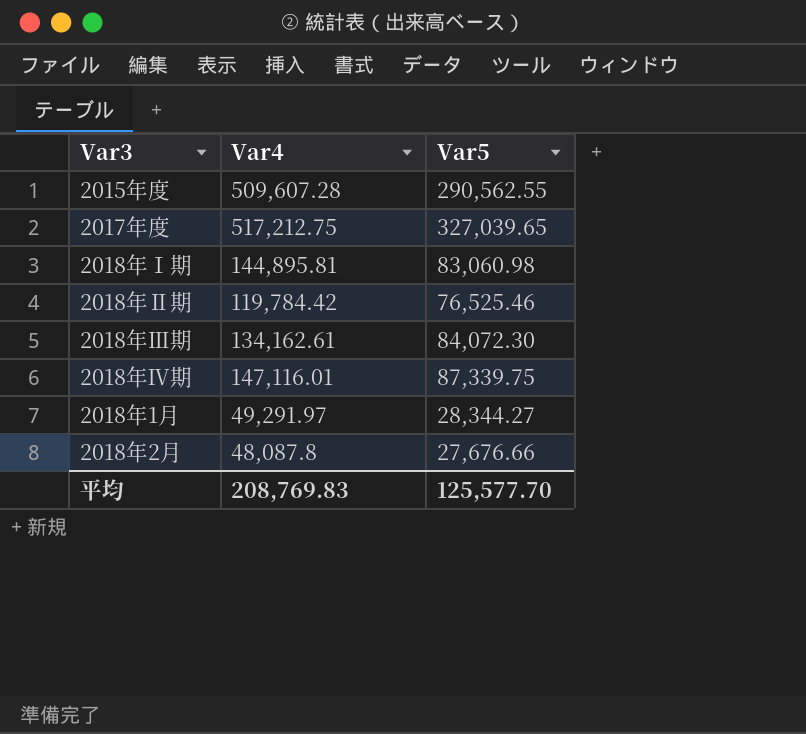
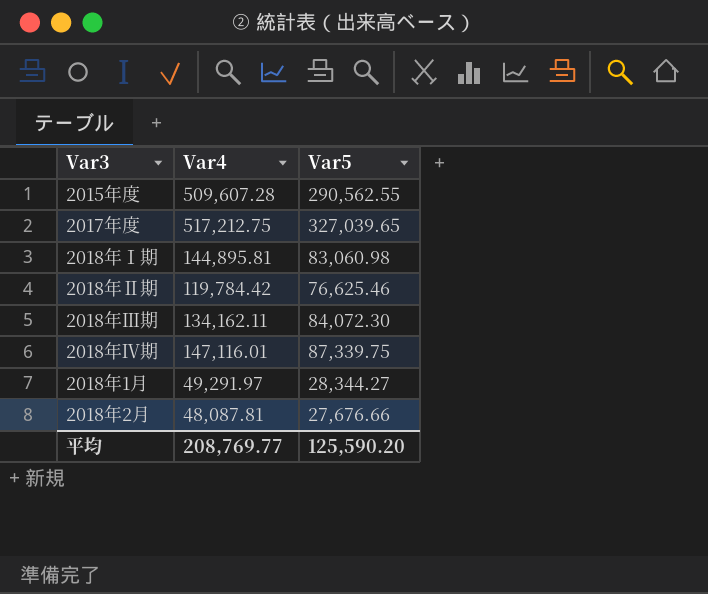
2018年Ⅱ期 | Var5: 76,525.46 -> 76,625.46
2018年Ⅲ期 | Var4: 134,162.61 -> 134,162.11
2018年2月 | Var4: 48,087.8 -> 48,087.81
平均 | Var4: 208,769.83 -> 208,769.77
平均 | Var5: 125,577.70 -> 125,590.20

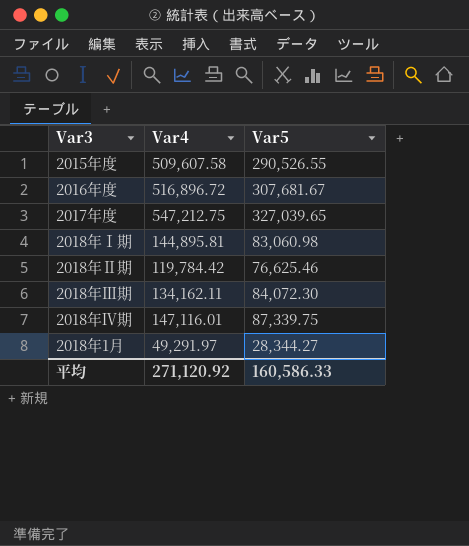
row 2018年2月: 48,087.81 | 27,676.66 -> none
2015年度 | Var4: 509,607.28 -> 509,607.58
2015年度 | Var5: 290,562.55 -> 290,526.55
row 2016年度: none -> 516,896.72 | 307,681.67
2017年度 | Var4: 517,212.75 -> 547,212.75
平均 | Var4: 208,769.77 -> 271,120.92
平均 | Var5: 125,590.20 -> 160,586.33

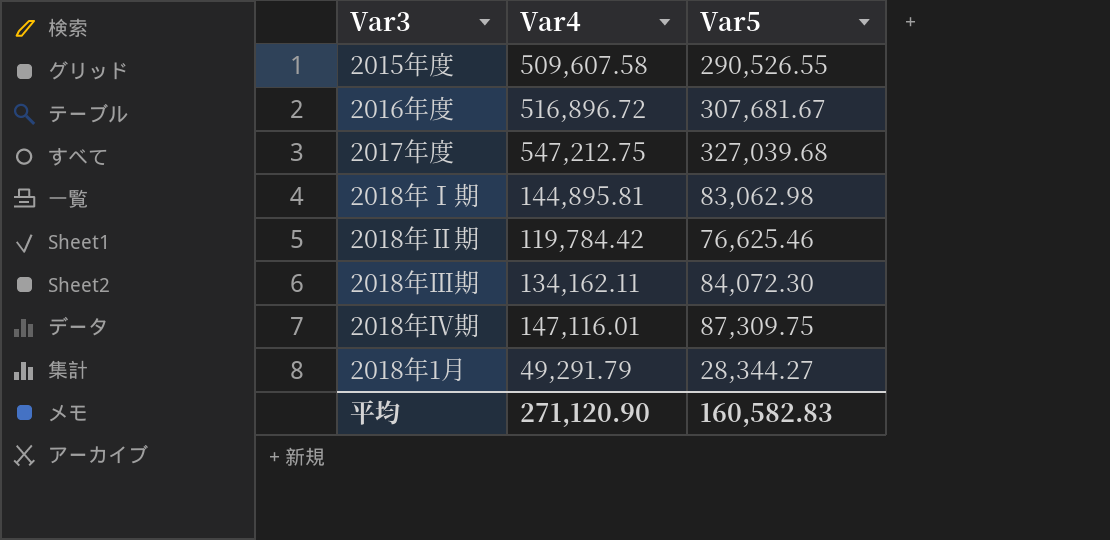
2017年度 | Var5: 327,039.65 -> 327,039.68
2018年Ⅰ期 | Var5: 83,060.98 -> 83,062.98
2018年Ⅳ期 | Var5: 87,339.75 -> 87,309.75
2018年1月 | Var4: 49,291.97 -> 49,291.79
平均 | Var4: 271,120.92 -> 271,120.90
平均 | Var5: 160,586.33 -> 160,582.83

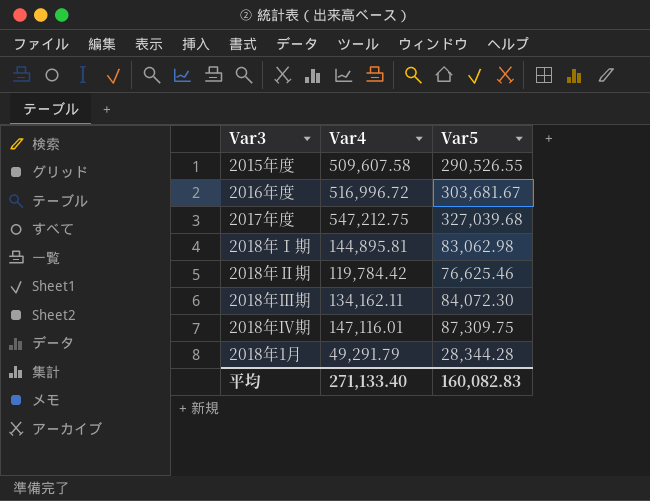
2016年度 | Var4: 516,896.72 -> 516,996.72
2016年度 | Var5: 307,681.67 -> 303,681.67
2018年1月 | Var5: 28,344.27 -> 28,344.28
平均 | Var4: 271,120.90 -> 271,133.40
平均 | Var5: 160,582.83 -> 160,082.83

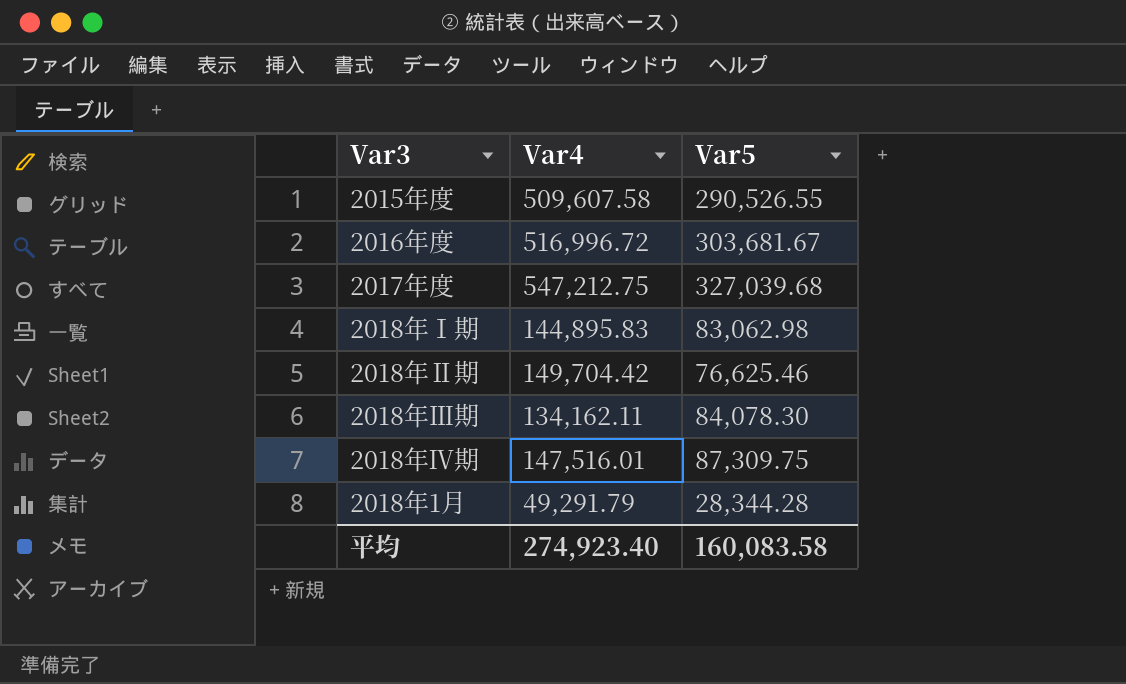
2018年Ⅰ期 | Var4: 144,895.81 -> 144,895.83
2018年Ⅱ期 | Var4: 119,784.42 -> 149,704.42
2018年Ⅲ期 | Var5: 84,072.30 -> 84,078.30
2018年Ⅳ期 | Var4: 147,116.01 -> 147,516.01
平均 | Var4: 271,133.40 -> 274,923.40
平均 | Var5: 160,082.83 -> 160,083.58

